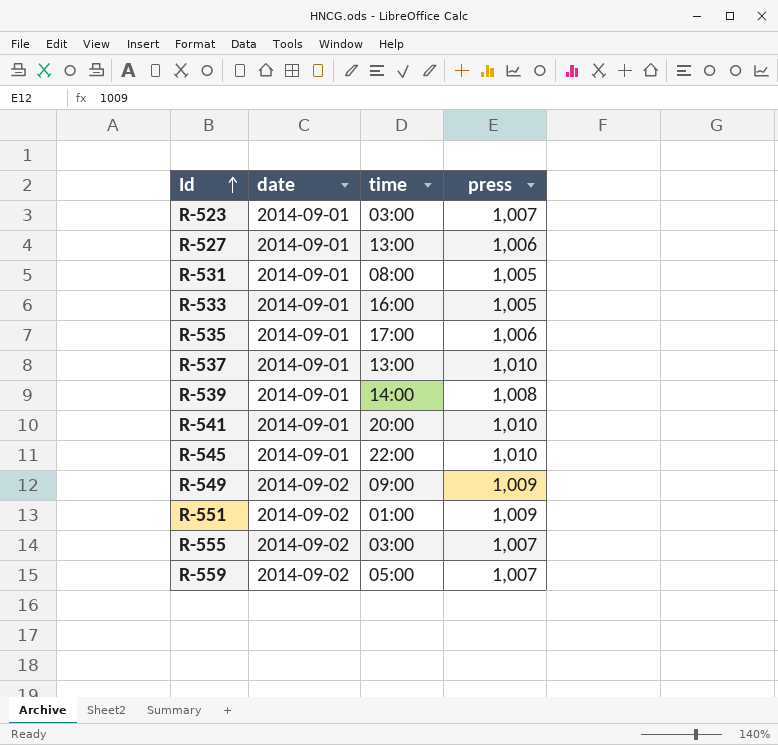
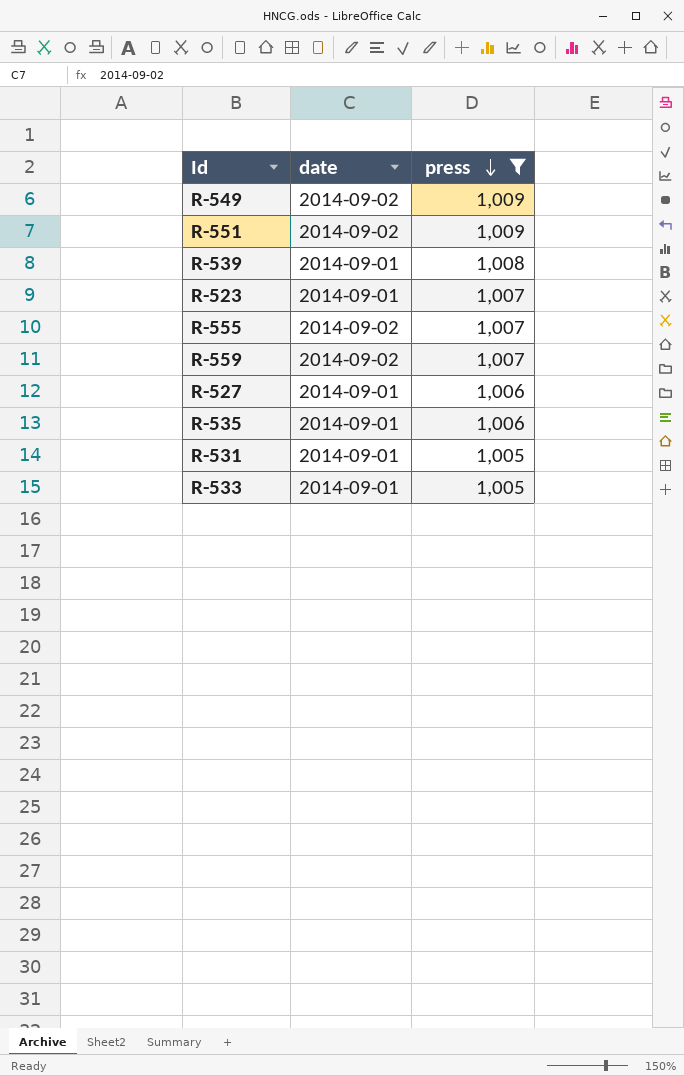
filter: none -> press != 1,010
row order: Id ascending -> press descending
column time | position: 3 -> none

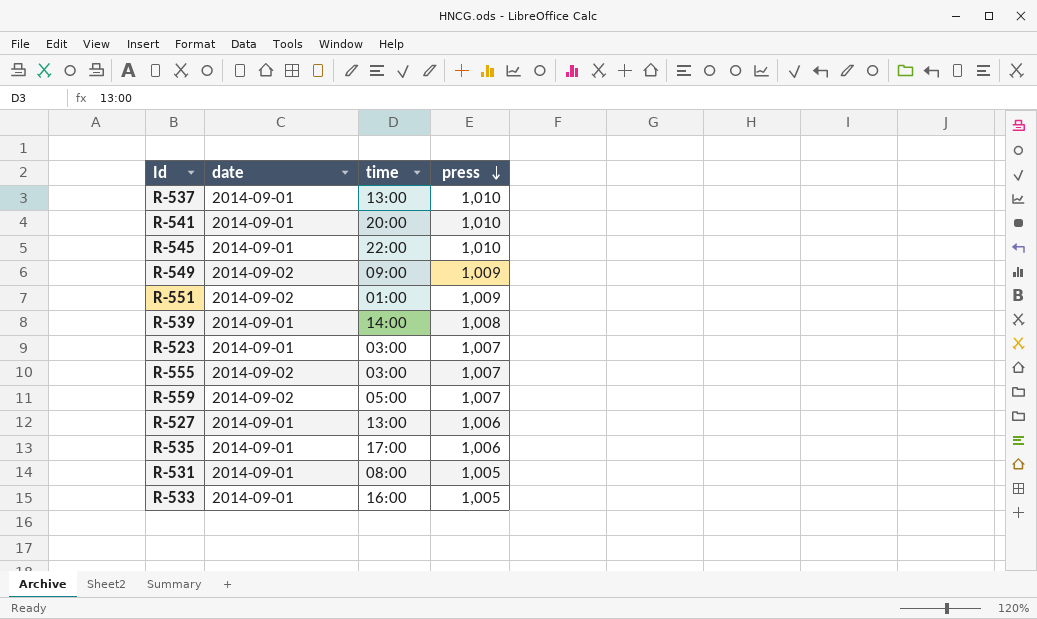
filter: press != 1,010 -> none
column time | position: none -> 3

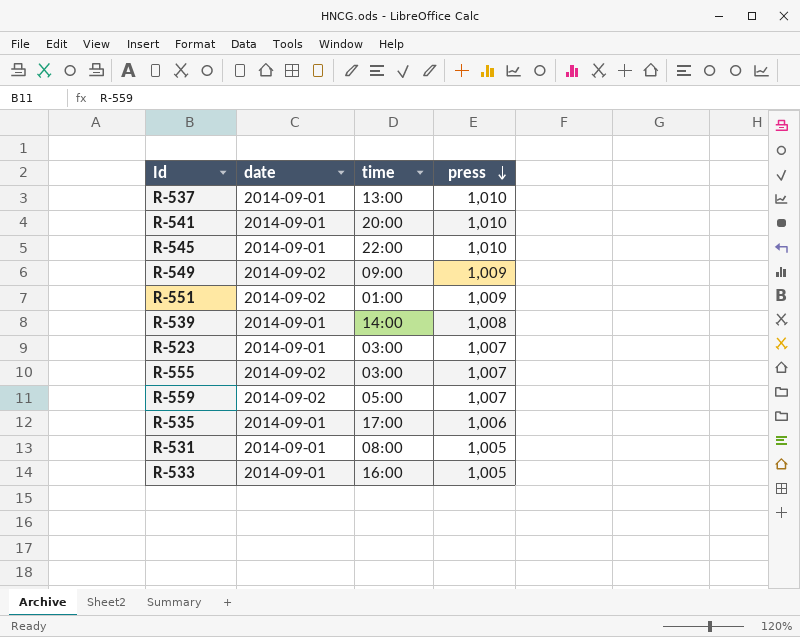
row R-527: 2014-09-01 | 13:00 | 1,006 -> none

